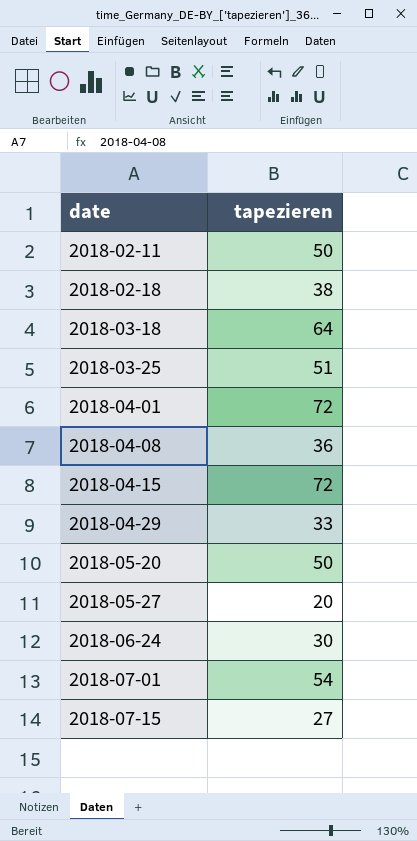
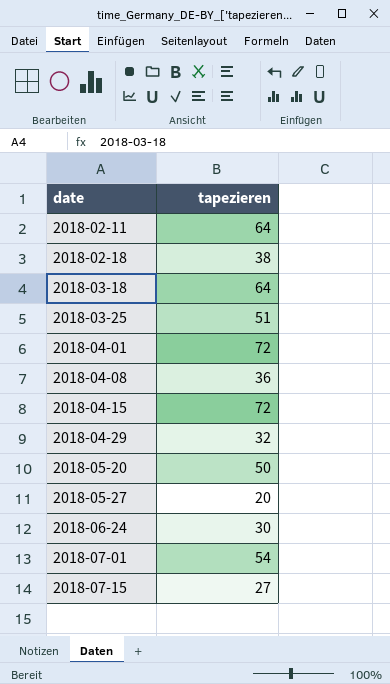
2018-02-11 | tapezieren: 50 -> 64
2018-04-29 | tapezieren: 33 -> 32

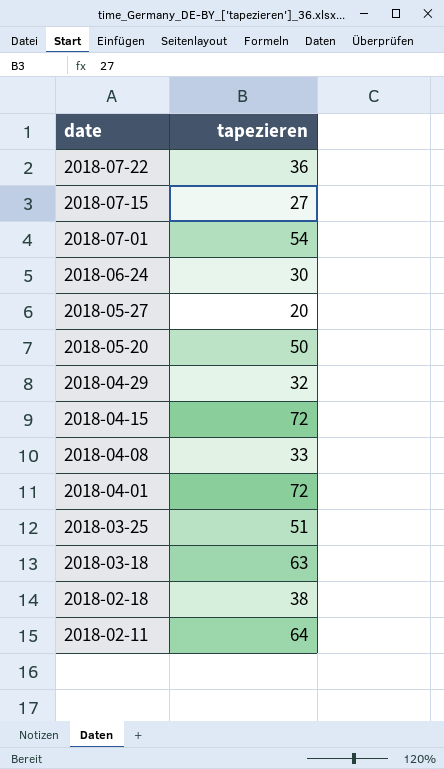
row order: date ascending -> date descending
row 2018-07-22: none -> 36
2018-04-08 | tapezieren: 36 -> 33
2018-03-18 | tapezieren: 64 -> 63

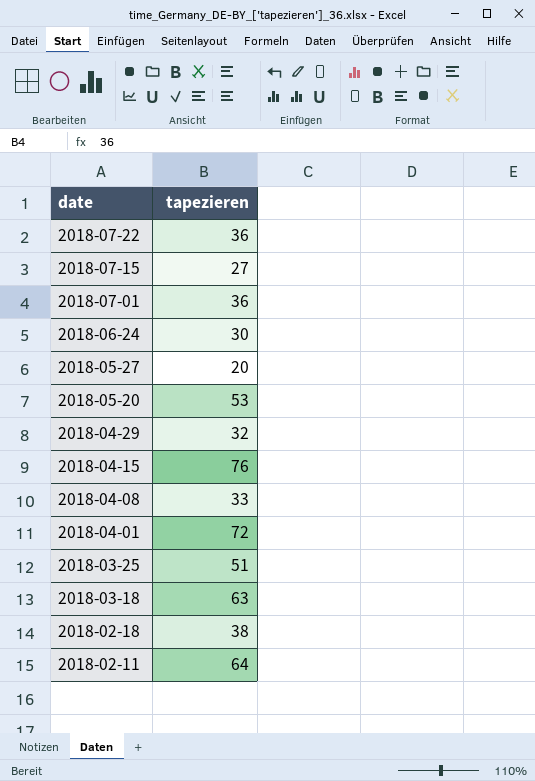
2018-07-01 | tapezieren: 54 -> 36
2018-05-20 | tapezieren: 50 -> 53
2018-04-15 | tapezieren: 72 -> 76

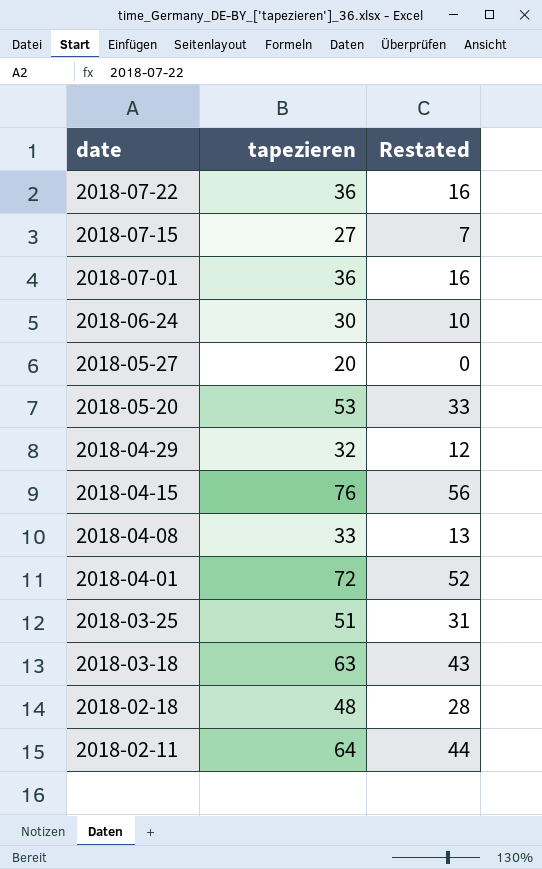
column Restated | formula: none -> [tapezieren] - 20
2018-02-18 | tapezieren: 38 -> 48

